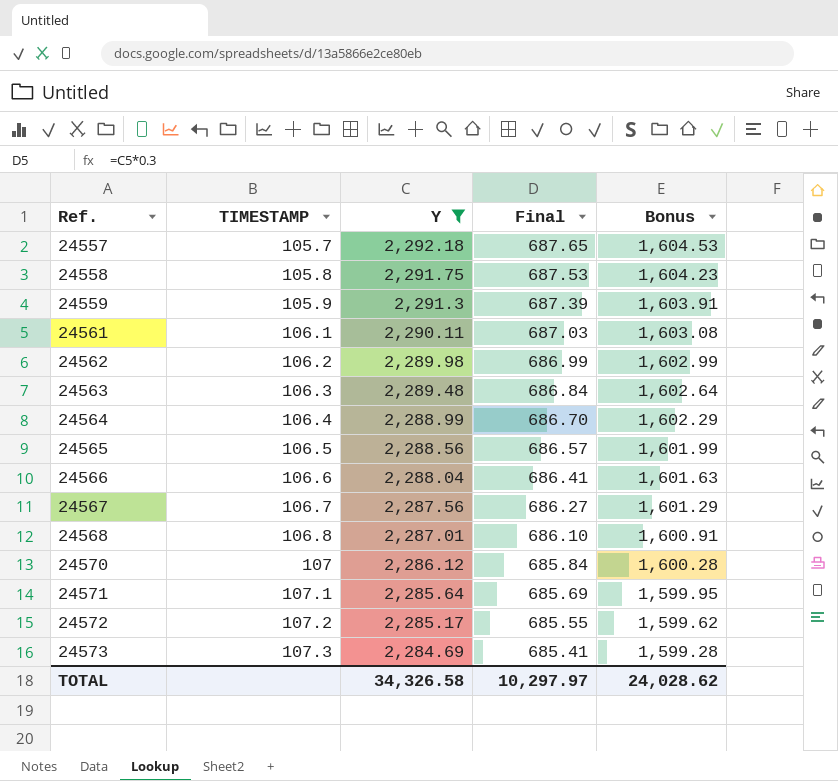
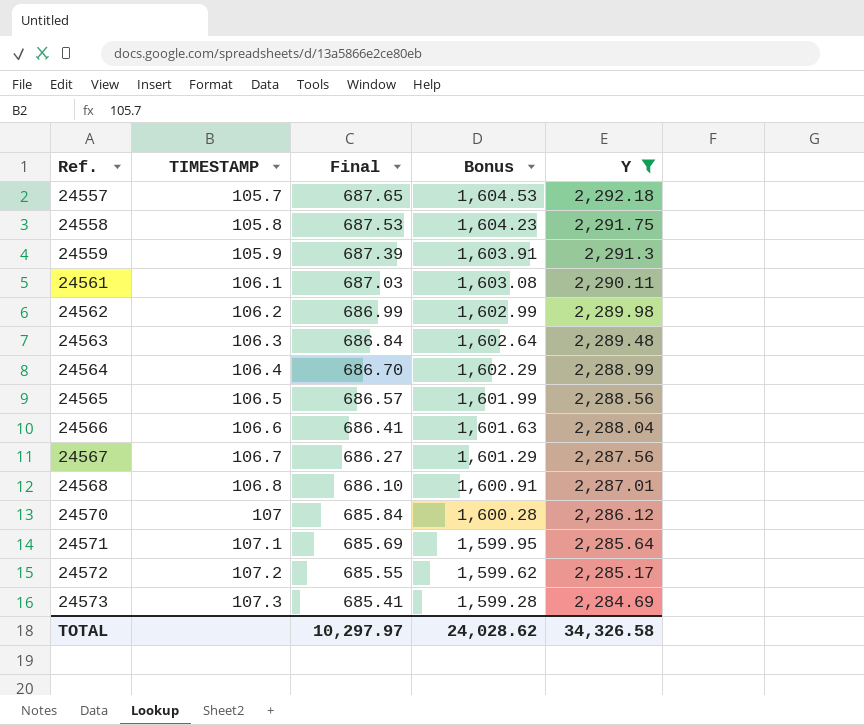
column Y | position: 3 -> 5

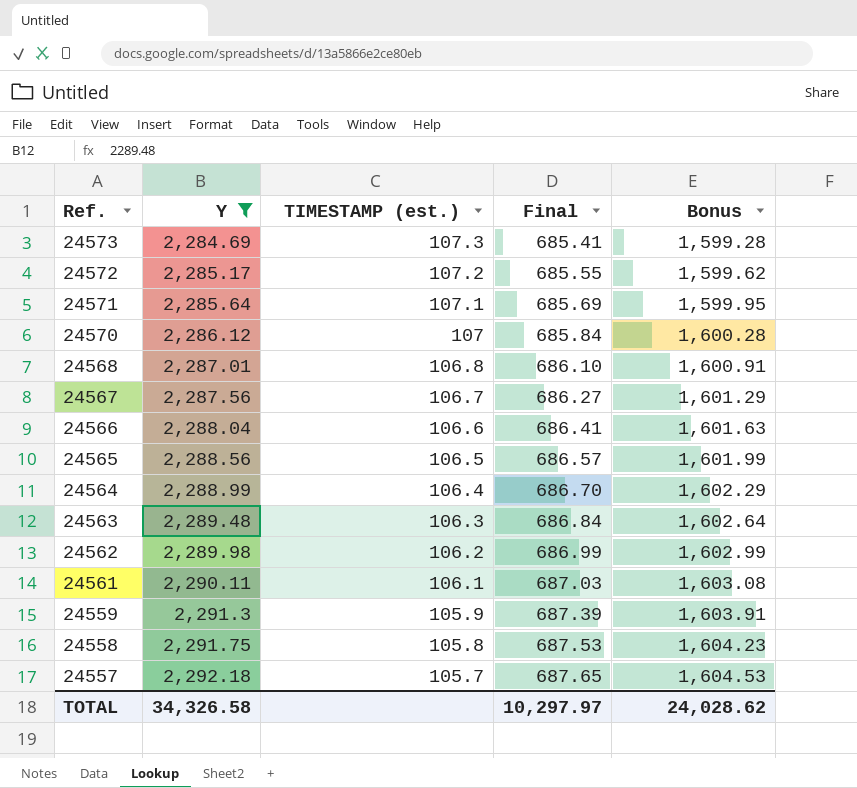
row order: Ref. ascending -> Ref. descending
column Y | position: 5 -> 2
column name: TIMESTAMP -> TIMESTAMP (est.)

